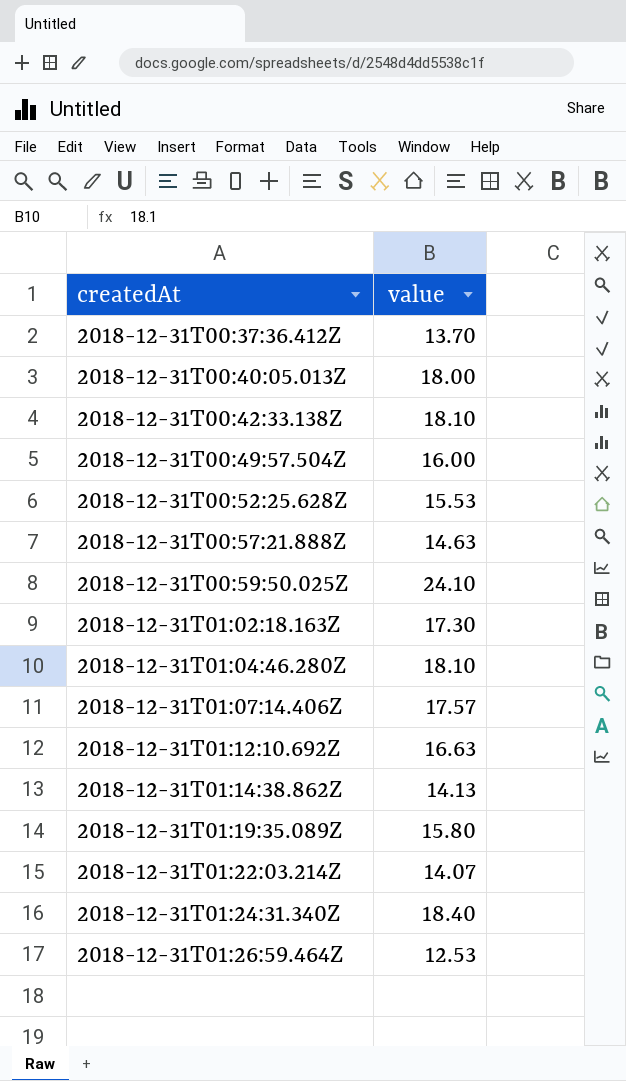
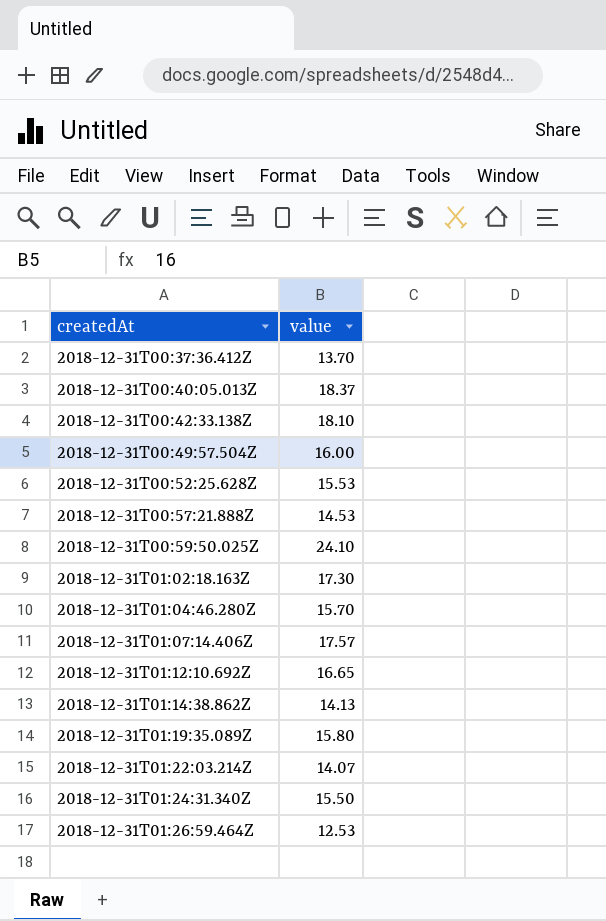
2018-12-31T00:40:05.013Z | value: 18.00 -> 18.37
2018-12-31T00:57:21.888Z | value: 14.63 -> 14.53
2018-12-31T01:04:46.280Z | value: 18.10 -> 15.70
2018-12-31T01:12:10.692Z | value: 16.63 -> 16.65
2018-12-31T01:24:31.340Z | value: 18.40 -> 15.50

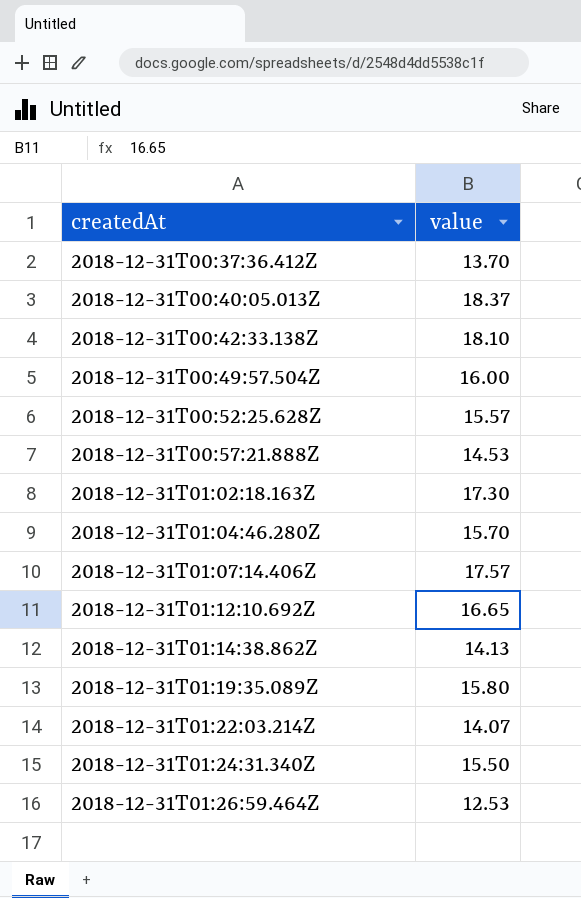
row 2018-12-31T00:59:50.025Z: 24.10 -> none
2018-12-31T00:52:25.628Z | value: 15.53 -> 15.57

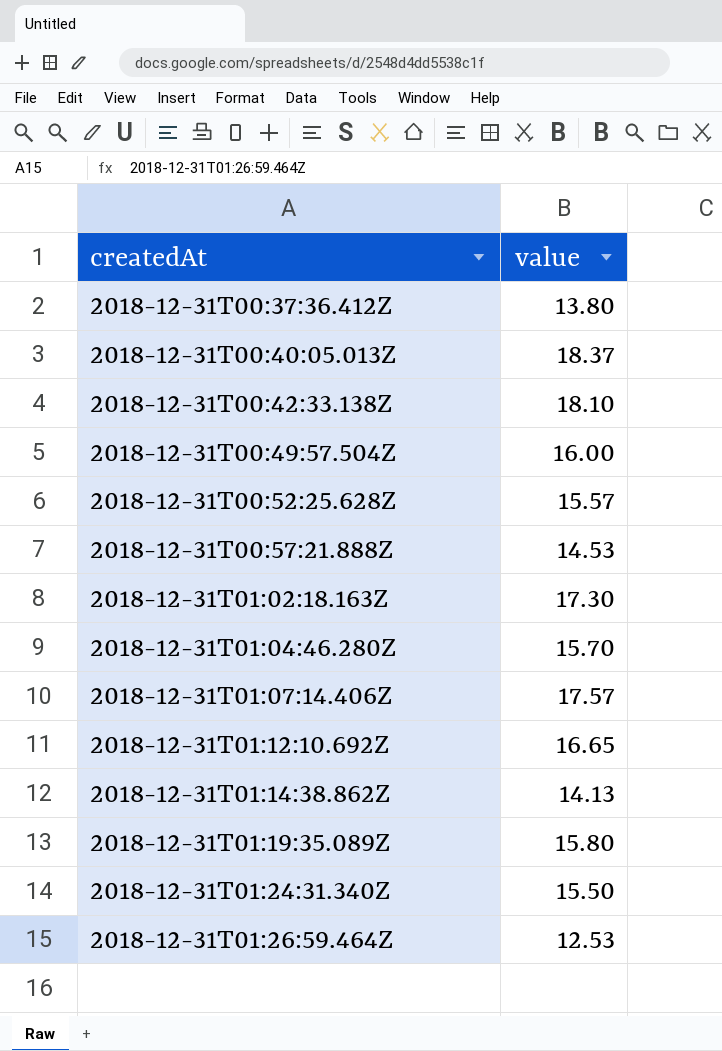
row 2018-12-31T01:22:03.214Z: 14.07 -> none
2018-12-31T00:37:36.412Z | value: 13.70 -> 13.80

